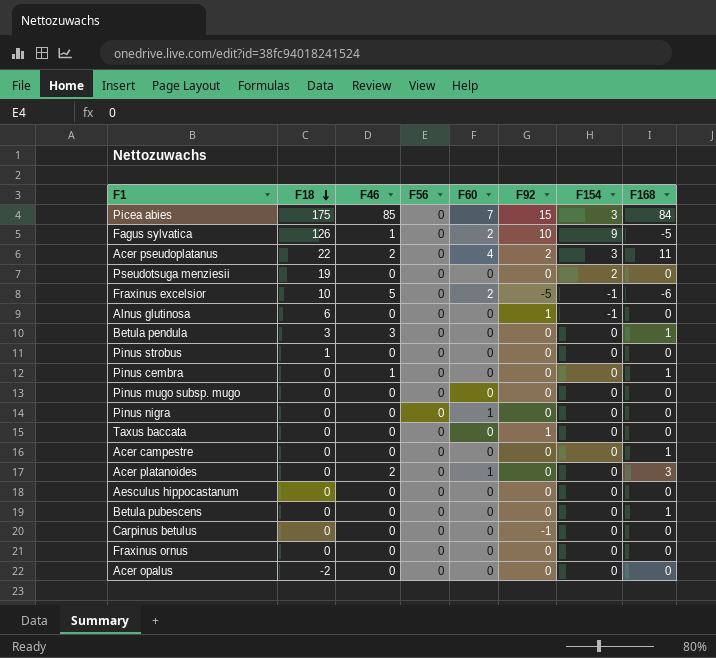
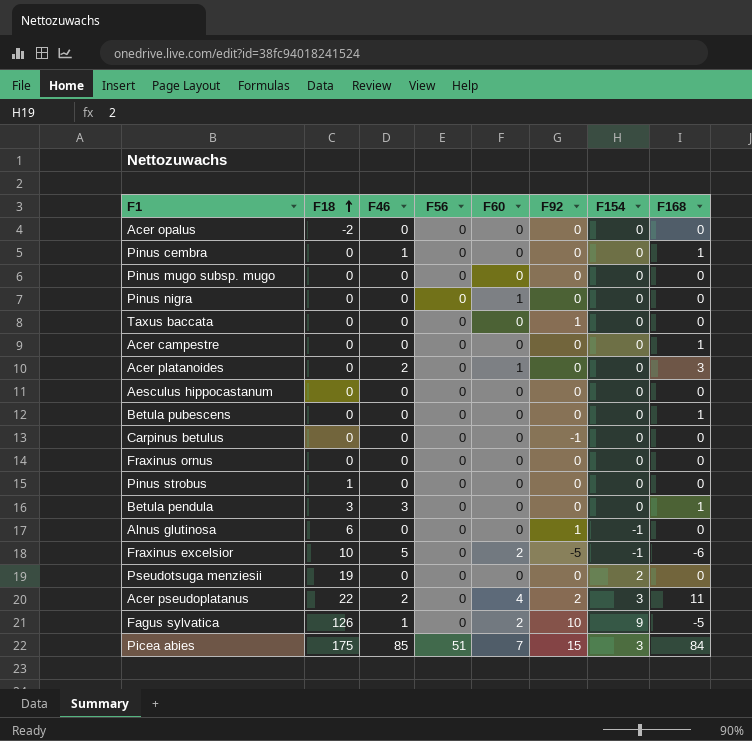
row order: F18 descending -> F18 ascending
Picea abies | F56: 0 -> 51

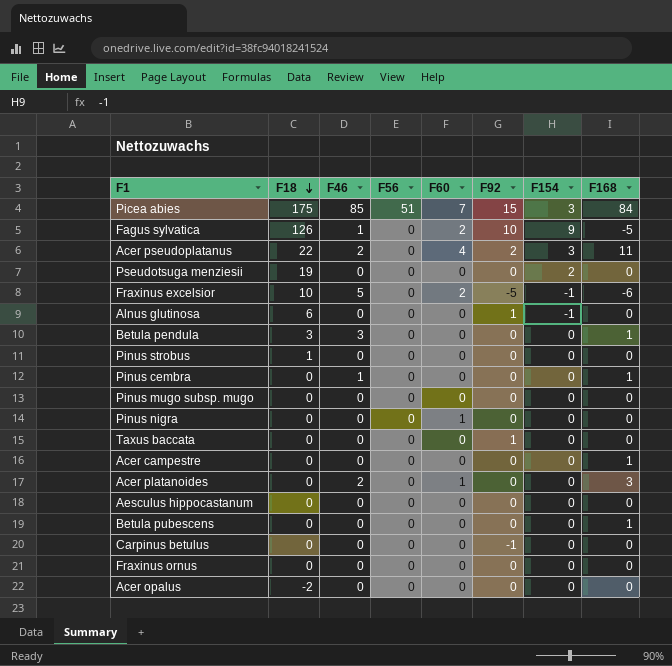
row order: F18 ascending -> F18 descending

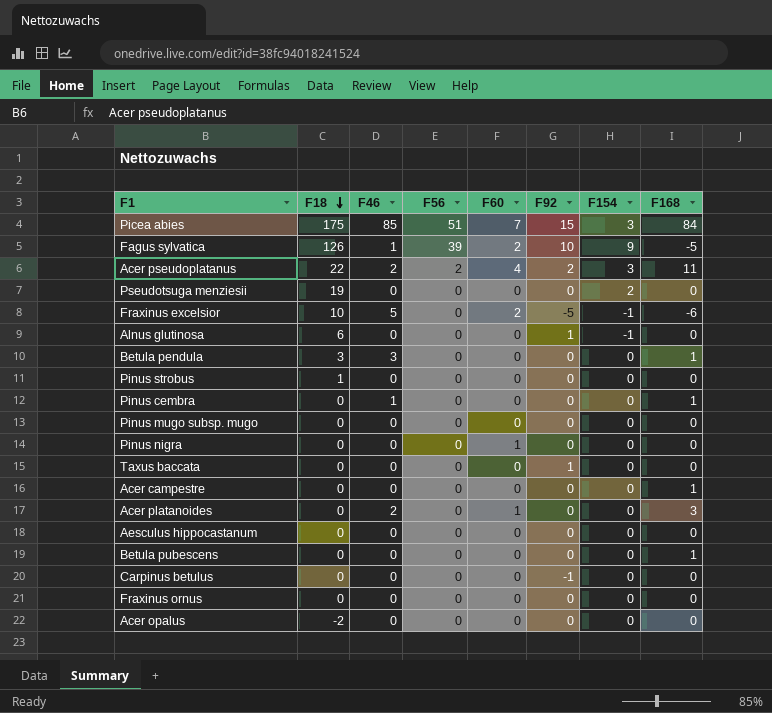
Fagus sylvatica | F56: 0 -> 39
Acer pseudoplatanus | F56: 0 -> 2

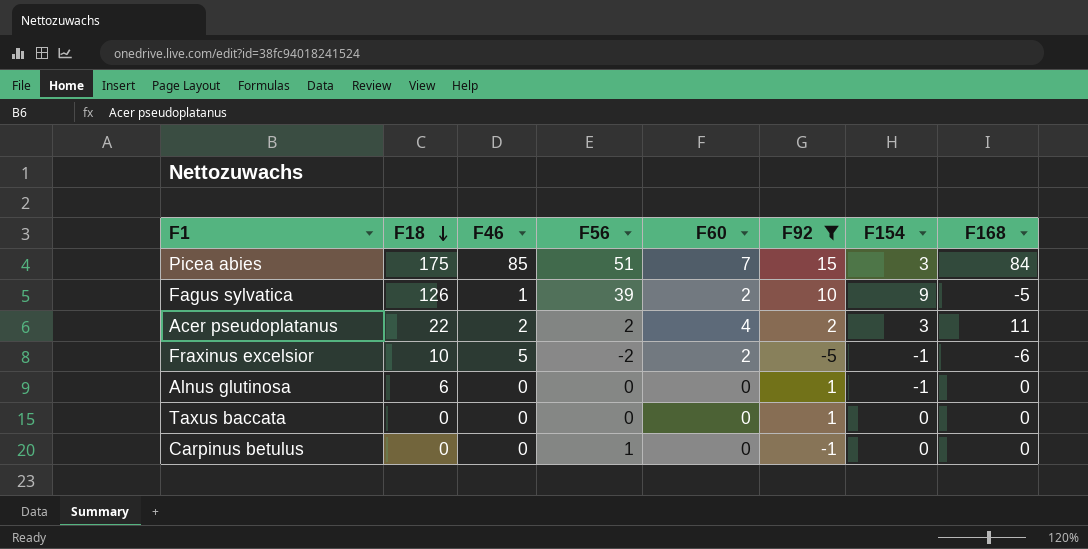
filter: none -> F92 != 0
Fraxinus excelsior | F56: 0 -> -2
Carpinus betulus | F56: 0 -> 1

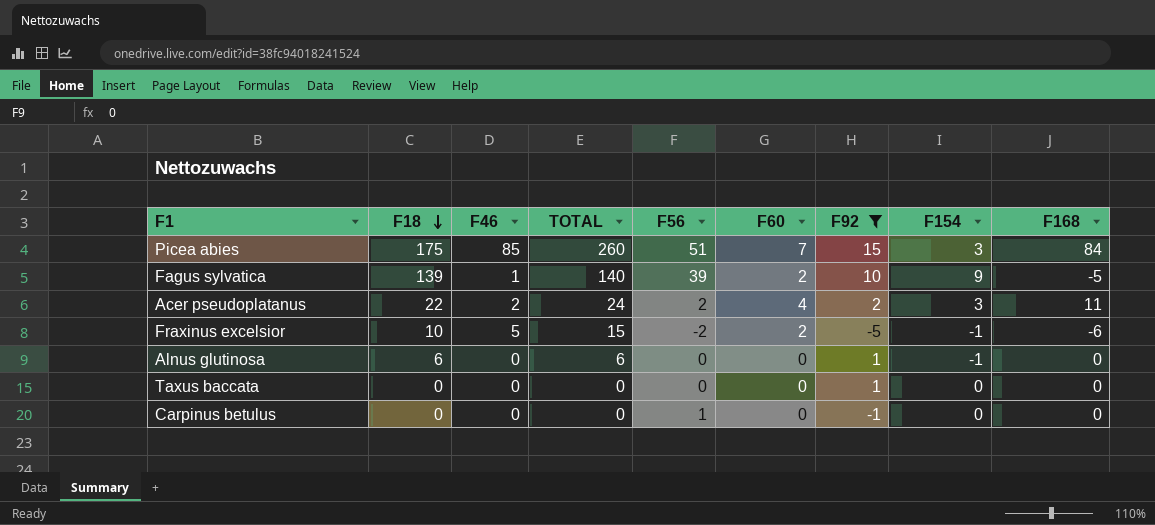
column TOTAL | formula: none -> [F18] + [F46]
Fagus sylvatica | F18: 126 -> 139

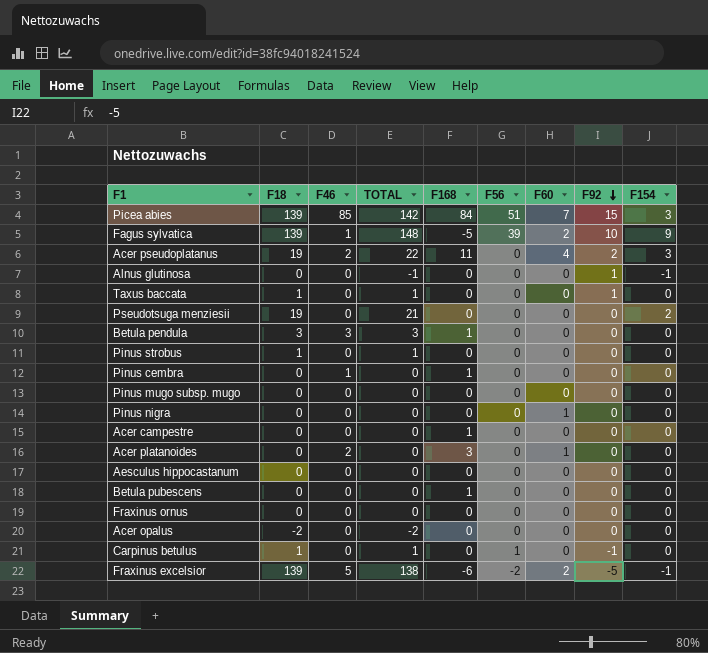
filter: F92 != 0 -> none
row order: F18 descending -> F92 descending
column TOTAL | formula: [F18] + [F46] -> [F18] + [F154]
column F168 | position: 9 -> 5
Picea abies | F18: 175 -> 139
Acer pseudoplatanus | F18: 22 -> 19
Acer pseudoplatanus | F56: 2 -> 0
Alnus glutinosa | F18: 6 -> 0
Taxus baccata | F18: 0 -> 1
Carpinus betulus | F18: 0 -> 1
Fraxinus excelsior | F18: 10 -> 139

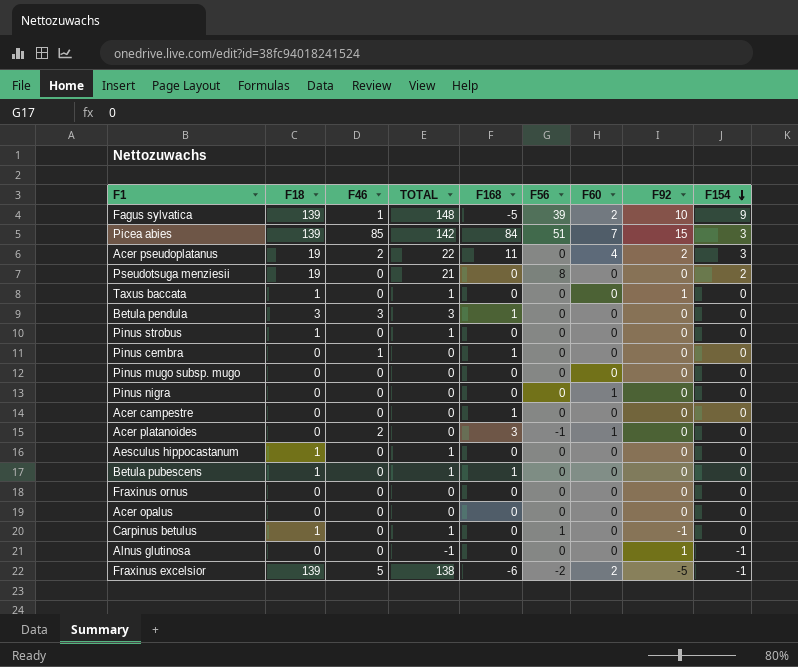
row order: F92 descending -> F154 descending
Pseudotsuga menziesii | F56: 0 -> 8
Acer platanoides | F56: 0 -> -1
Aesculus hippocastanum | F18: 0 -> 1
Aesculus hippocastanum | TOTAL: 0 -> 1
Betula pubescens | F18: 0 -> 1
Betula pubescens | TOTAL: 0 -> 1
Acer opalus | F18: -2 -> 0
Acer opalus | TOTAL: -2 -> 0

